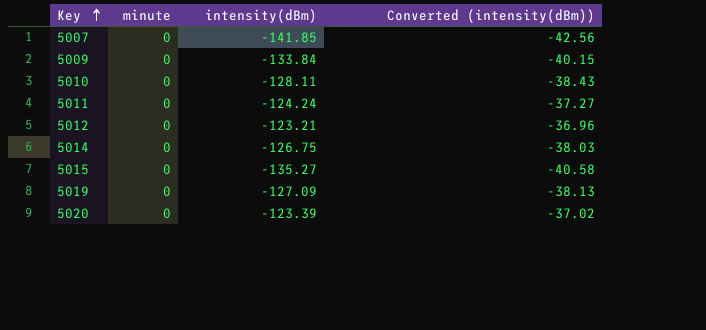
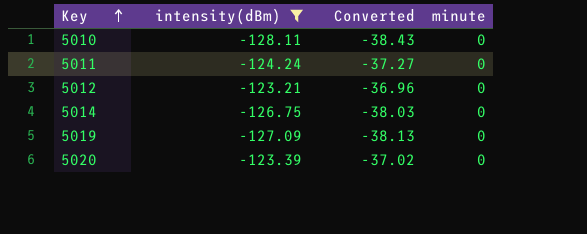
filter: none -> intensity(dBm) >= -128.11
column name: Converted (intensity(dBm)) -> Converted
column minute | position: 2 -> 4

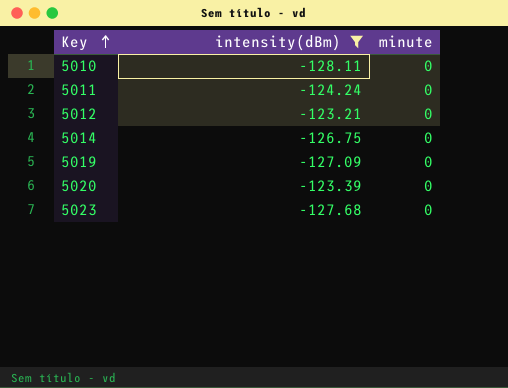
column Converted | formula: [intensity(dBm)] * 0.3 -> none
row 5023: none -> -127.68 | 0

